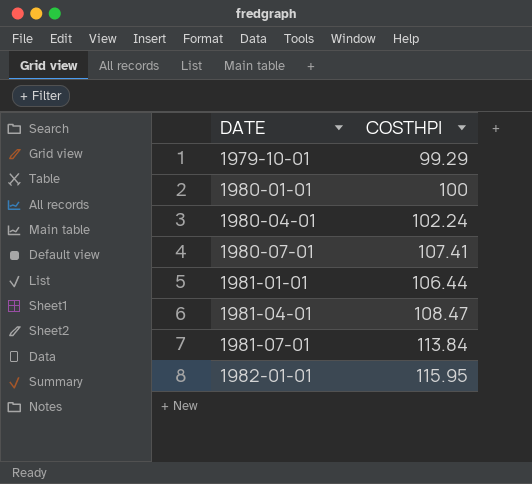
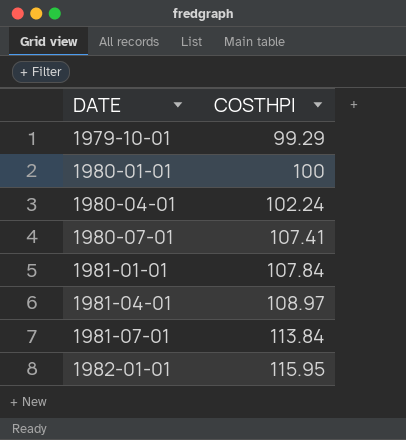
1981-01-01 | COSTHPI: 106.44 -> 107.84
1981-04-01 | COSTHPI: 108.47 -> 108.97

